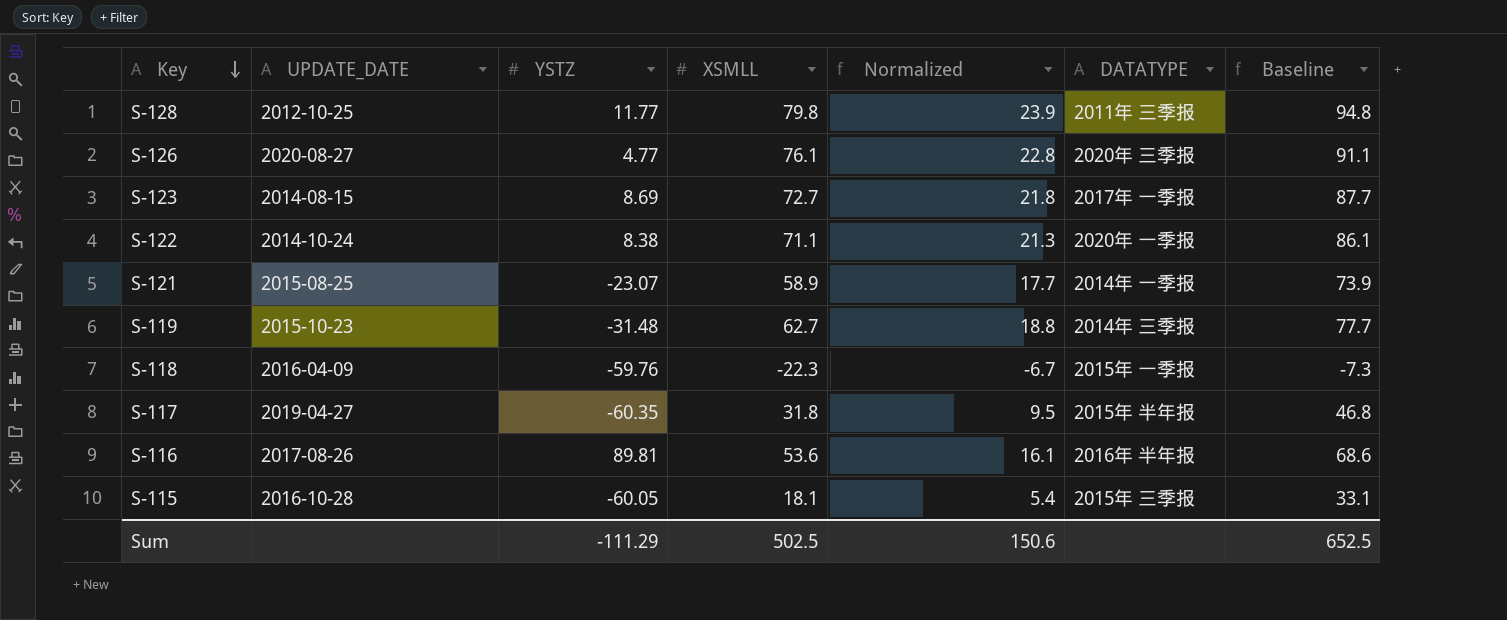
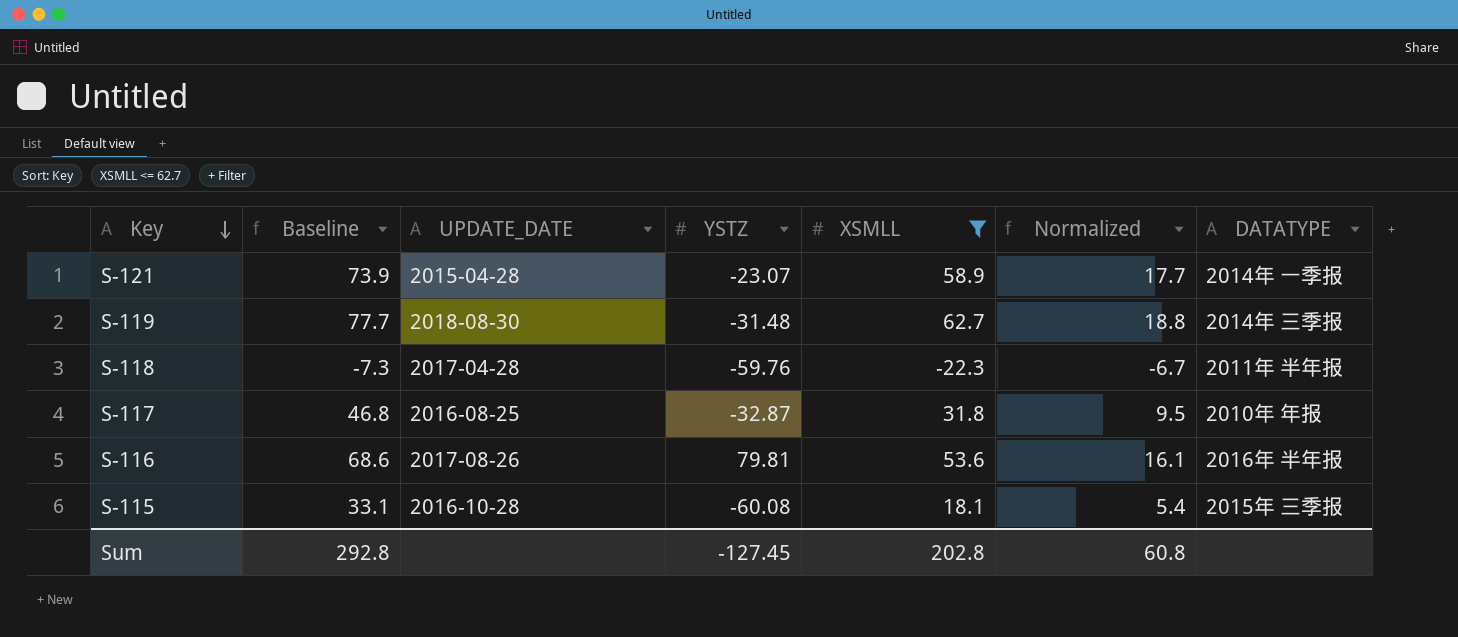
filter: none -> XSMLL <= 62.7
column Baseline | position: 7 -> 2
S-121 | UPDATE_DATE: 2015-08-25 -> 2015-04-28
S-119 | UPDATE_DATE: 2015-10-23 -> 2018-08-30
S-118 | UPDATE_DATE: 2016-04-09 -> 2017-04-28
S-118 | DATATYPE: 2015年 一季报 -> 2011年 半年报
S-117 | UPDATE_DATE: 2019-04-27 -> 2016-08-25
S-117 | YSTZ: -60.35 -> -32.87
S-117 | DATATYPE: 2015年 半年报 -> 2010年 年报
S-116 | YSTZ: 89.81 -> 79.81
S-115 | YSTZ: -60.05 -> -60.08
Sum | Baseline: 652.5 -> 292.8
Sum | YSTZ: -111.29 -> -127.45
Sum | XSMLL: 502.5 -> 202.8
Sum | Normalized: 150.6 -> 60.8

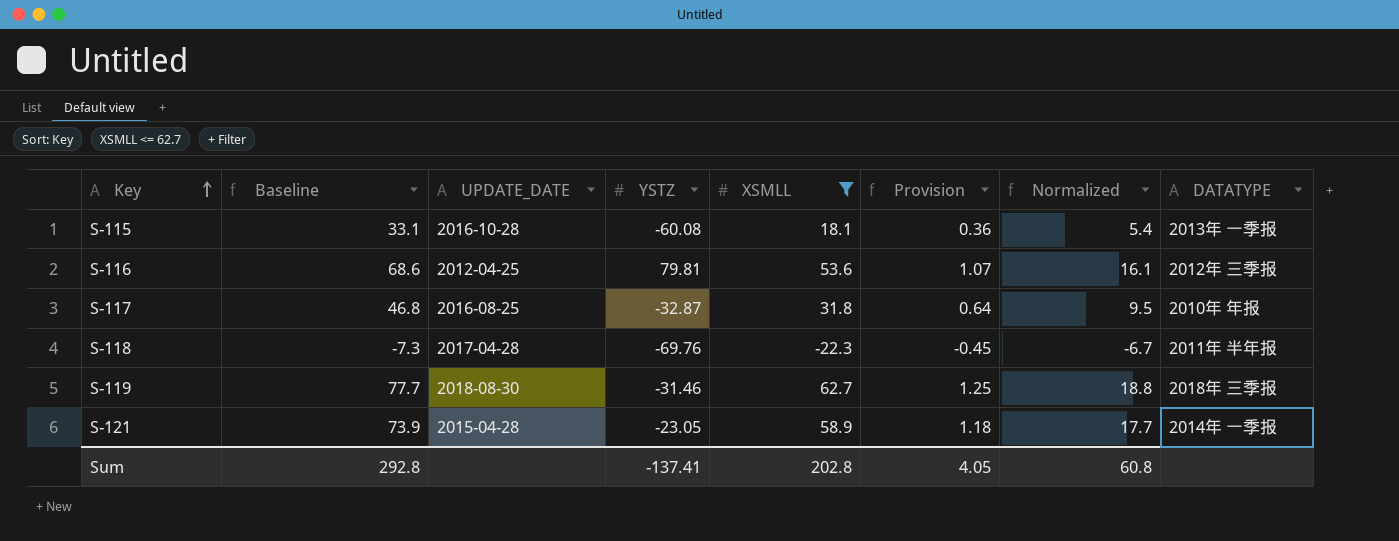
row order: Key descending -> Key ascending
column Provision | formula: none -> [XSMLL] * 0.02
S-115 | DATATYPE: 2015年 三季报 -> 2013年 一季报
S-116 | UPDATE_DATE: 2017-08-26 -> 2012-04-25
S-116 | DATATYPE: 2016年 半年报 -> 2012年 三季报
S-118 | YSTZ: -59.76 -> -69.76
S-119 | YSTZ: -31.48 -> -31.46
S-119 | DATATYPE: 2014年 三季报 -> 2018年 三季报
S-121 | YSTZ: -23.07 -> -23.05
Sum | YSTZ: -127.45 -> -137.41

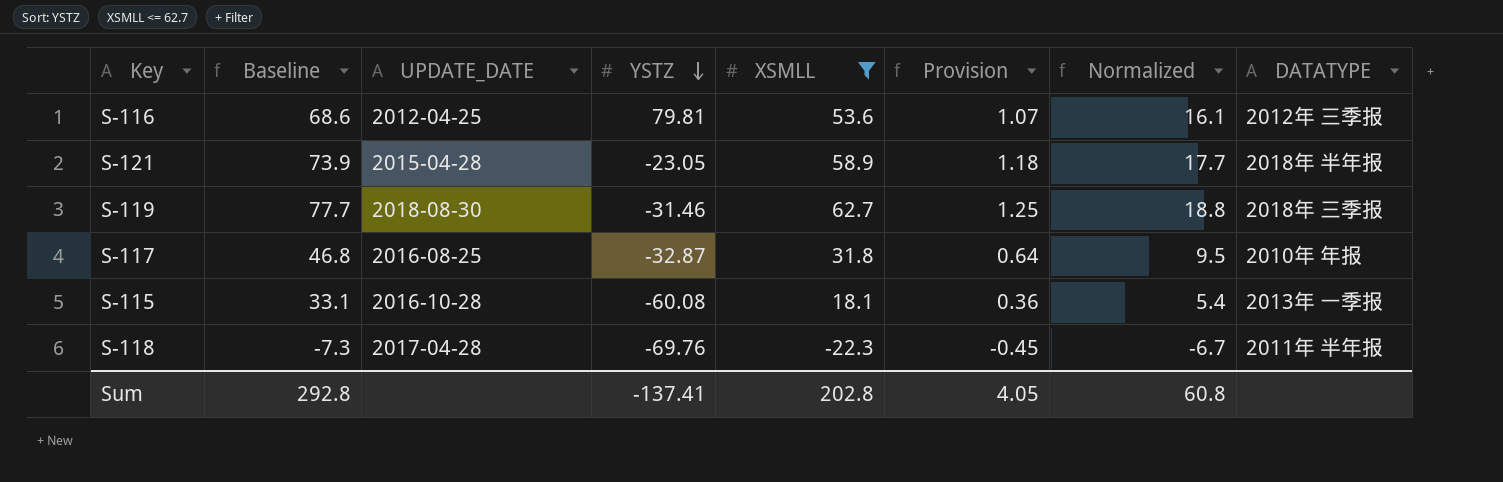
row order: Key ascending -> YSTZ descending
S-121 | DATATYPE: 2014年 一季报 -> 2018年 半年报

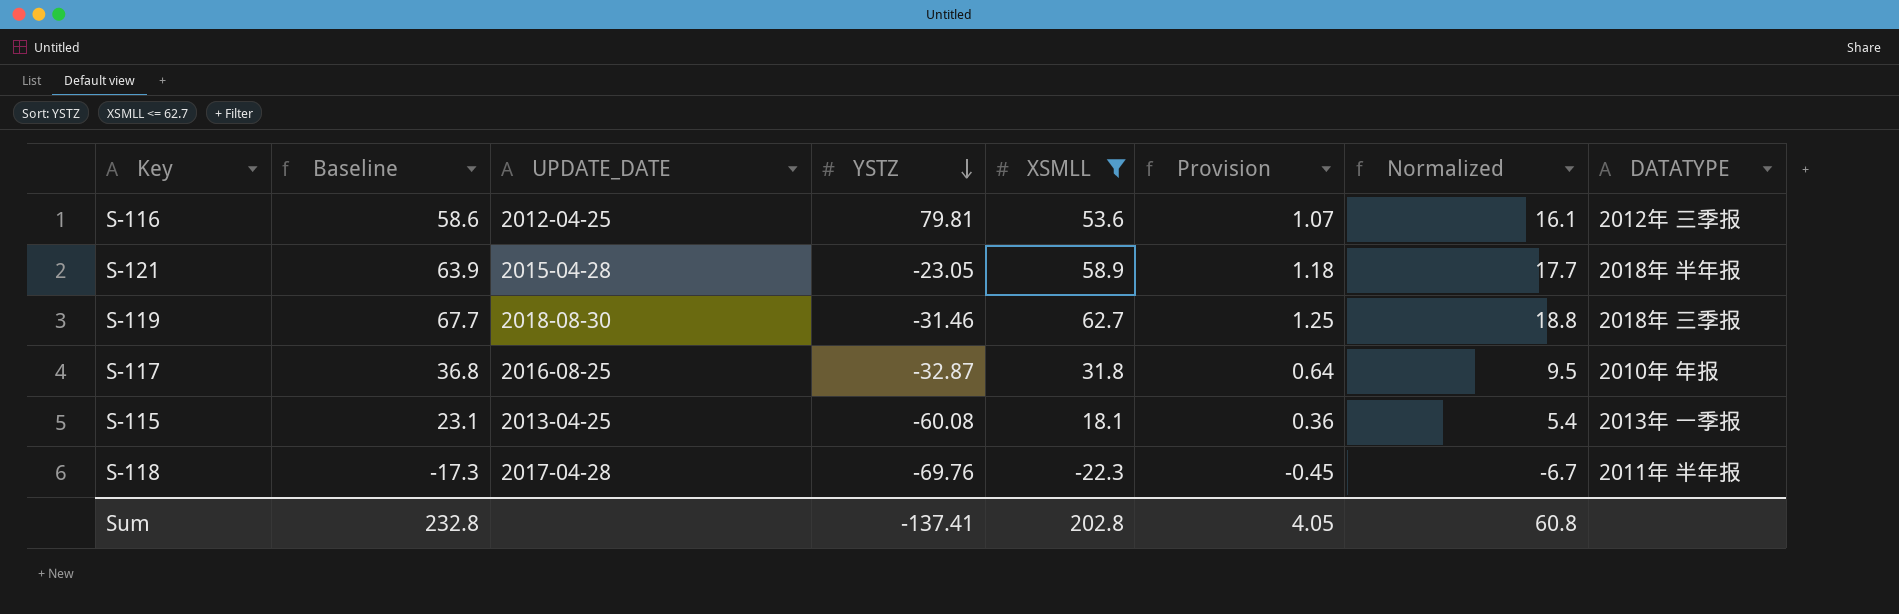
column Baseline | formula: [XSMLL] + 15 -> [XSMLL] + 5
S-115 | UPDATE_DATE: 2016-10-28 -> 2013-04-25
Sum | Baseline: 292.8 -> 232.8

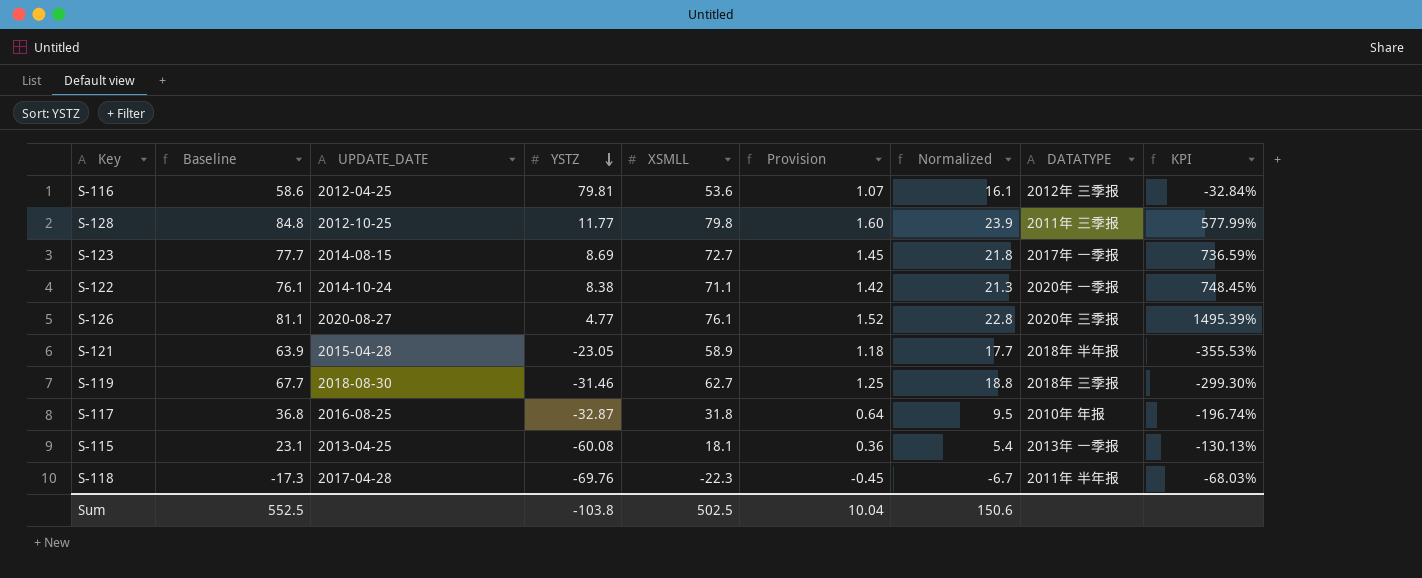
filter: XSMLL <= 62.7 -> none
column KPI | formula: none -> ([XSMLL] - [YSTZ]) / [YSTZ]
Sum | Baseline: 232.8 -> 552.5
Sum | YSTZ: -137.41 -> -103.8
Sum | XSMLL: 202.8 -> 502.5
Sum | Provision: 4.05 -> 10.04
Sum | Normalized: 60.8 -> 150.6

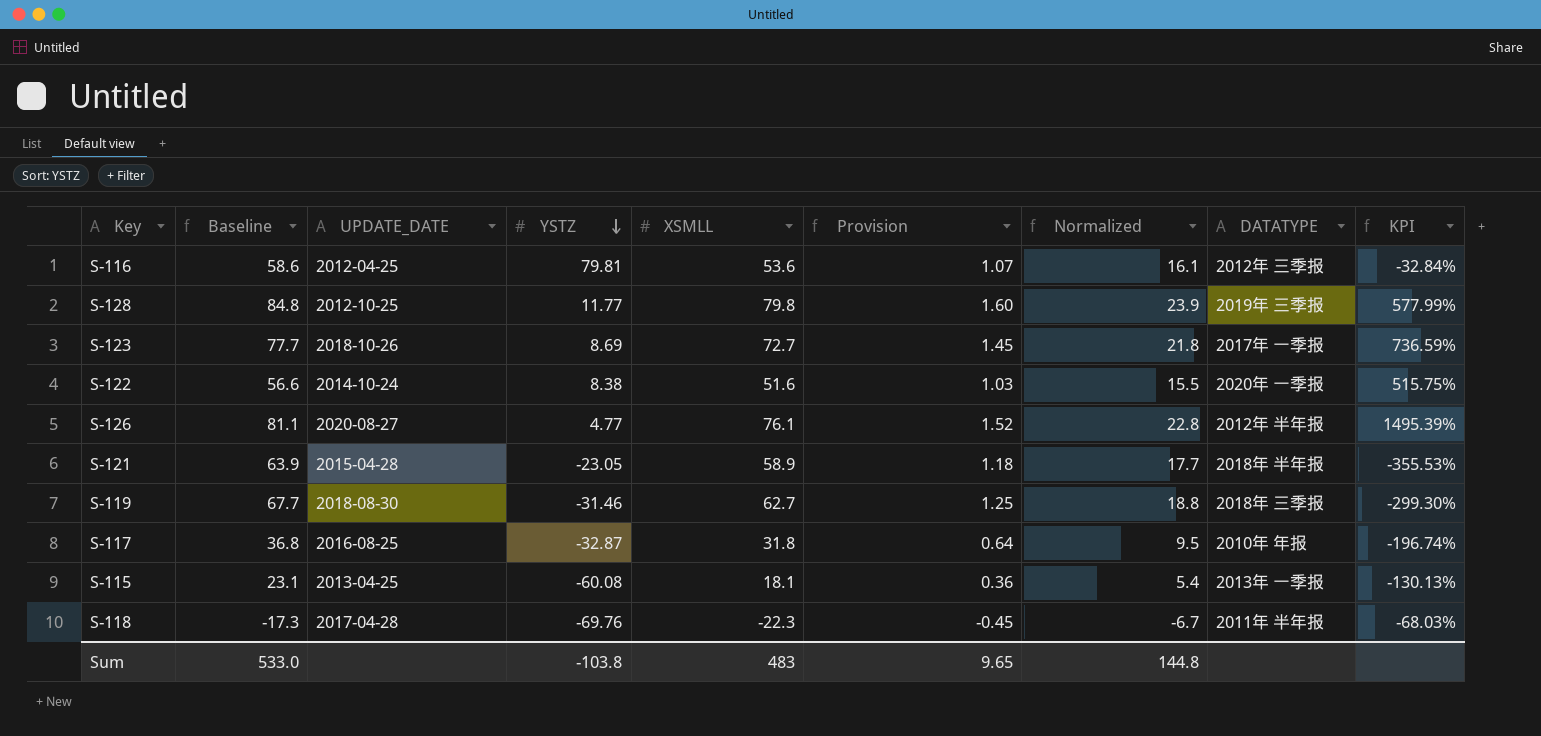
S-128 | DATATYPE: 2011年 三季报 -> 2019年 三季报
S-123 | UPDATE_DATE: 2014-08-15 -> 2018-10-26
S-122 | Baseline: 76.1 -> 56.6
S-122 | XSMLL: 71.1 -> 51.6
S-122 | Provision: 1.42 -> 1.03
S-122 | Normalized: 21.3 -> 15.5
S-122 | KPI: 748.45% -> 515.75%
S-126 | DATATYPE: 2020年 三季报 -> 2012年 半年报
Sum | Baseline: 552.5 -> 533.0
Sum | XSMLL: 502.5 -> 483
Sum | Provision: 10.04 -> 9.65
Sum | Normalized: 150.6 -> 144.8

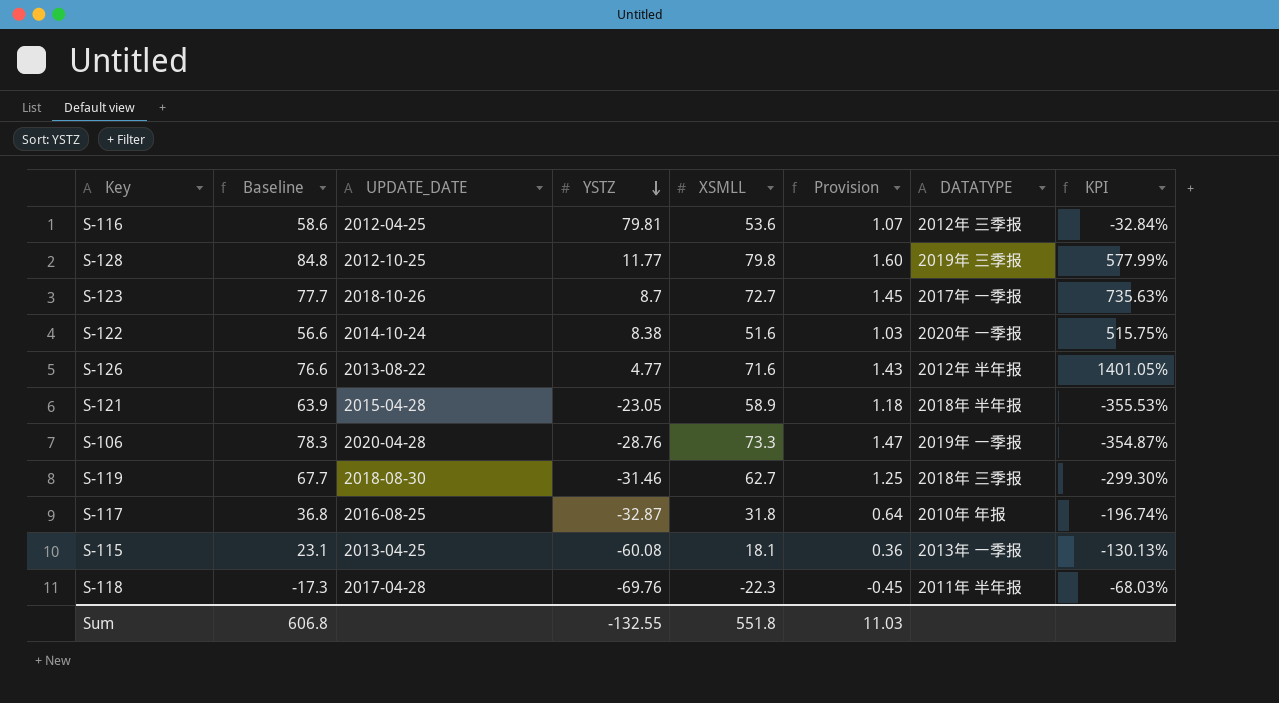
column Normalized | formula: [XSMLL] * 0.3 -> none
S-123 | YSTZ: 8.69 -> 8.7
S-123 | KPI: 736.59% -> 735.63%
S-126 | Baseline: 81.1 -> 76.6
S-126 | UPDATE_DATE: 2020-08-27 -> 2013-08-22
S-126 | XSMLL: 76.1 -> 71.6
S-126 | Provision: 1.52 -> 1.43
S-126 | KPI: 1495.39% -> 1401.05%
row S-106: none -> 78.3 | 2020-04-28 | -28.76 | 73.3 | 1.47 | 2019年 一季报 | -354.87%
Sum | Baseline: 533.0 -> 606.8
Sum | YSTZ: -103.8 -> -132.55
Sum | XSMLL: 483 -> 551.8
Sum | Provision: 9.65 -> 11.03

